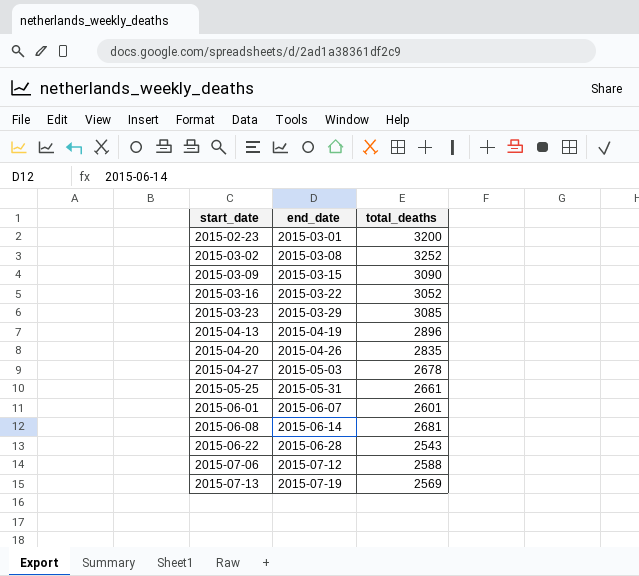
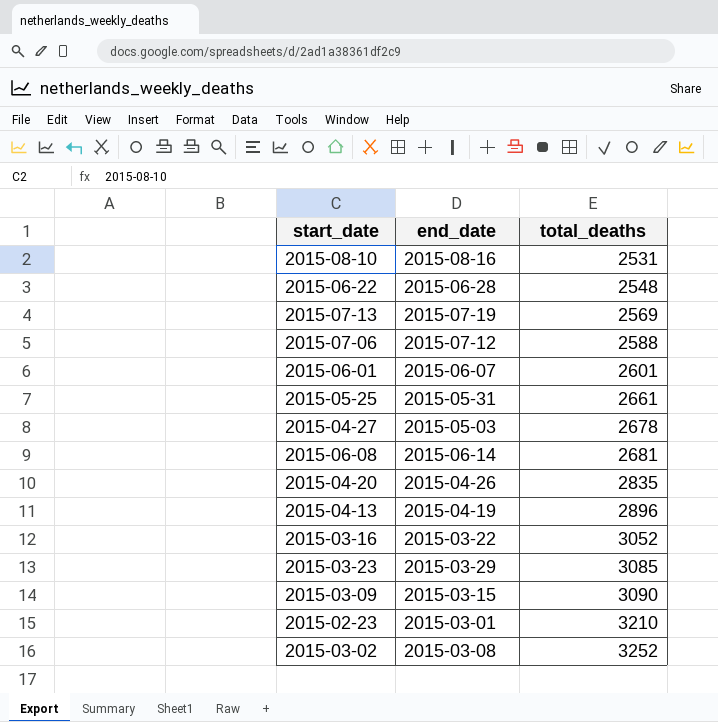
row order: start_date ascending -> total_deaths ascending
row 2015-08-10: none -> 2015-08-16 | 2531
2015-06-22 | total_deaths: 2543 -> 2548
2015-02-23 | total_deaths: 3200 -> 3210

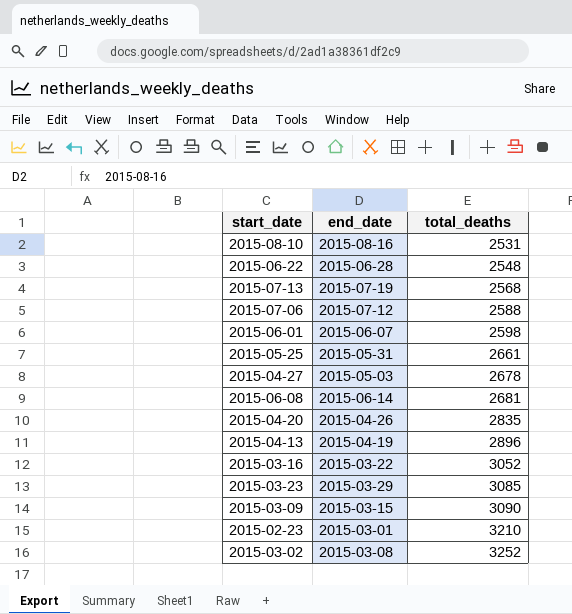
2015-07-13 | total_deaths: 2569 -> 2568
2015-06-01 | total_deaths: 2601 -> 2598

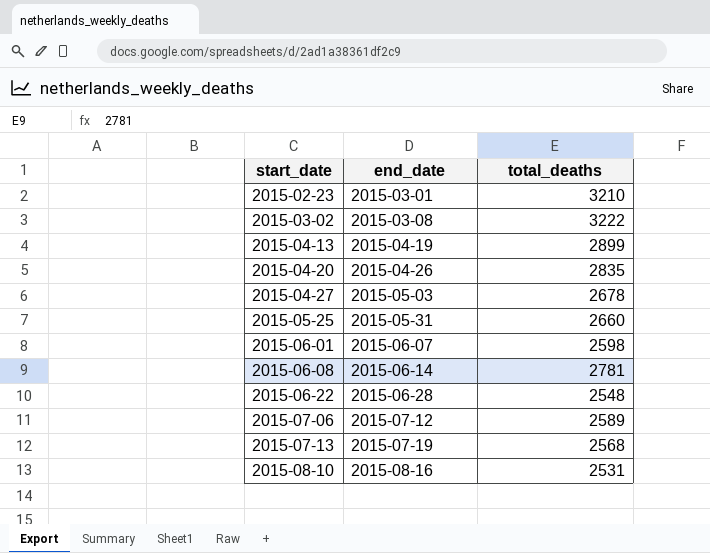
row order: total_deaths ascending -> start_date ascending
row 2015-03-16: 2015-03-22 | 3052 -> none
row 2015-03-23: 2015-03-29 | 3085 -> none
row 2015-03-09: 2015-03-15 | 3090 -> none
2015-03-02 | total_deaths: 3252 -> 3222
2015-04-13 | total_deaths: 2896 -> 2899
2015-05-25 | total_deaths: 2661 -> 2660
2015-06-08 | total_deaths: 2681 -> 2781
2015-07-06 | total_deaths: 2588 -> 2589

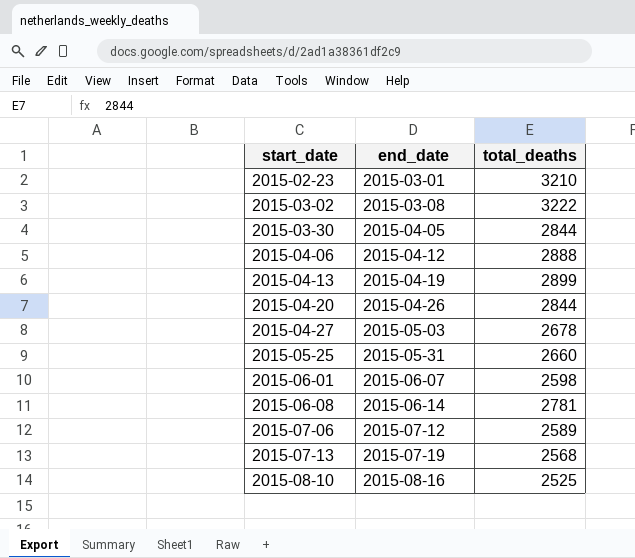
row 2015-06-22: 2015-06-28 | 2548 -> none
row 2015-03-30: none -> 2015-04-05 | 2844
row 2015-04-06: none -> 2015-04-12 | 2888
2015-04-20 | total_deaths: 2835 -> 2844
2015-08-10 | total_deaths: 2531 -> 2525

